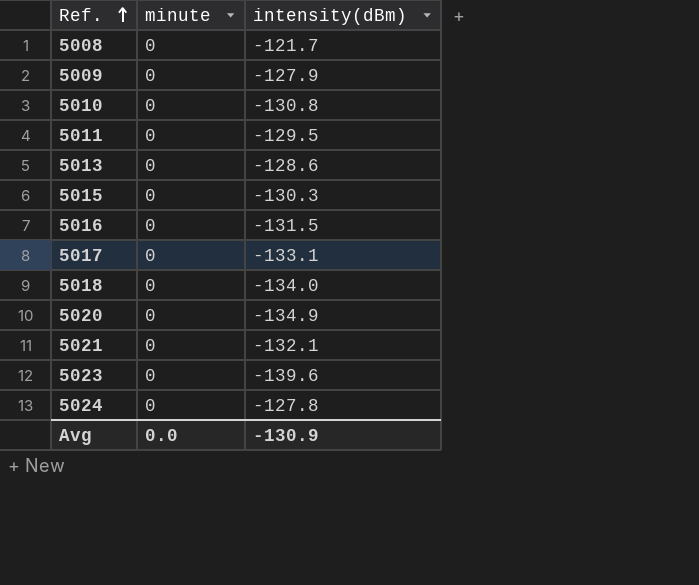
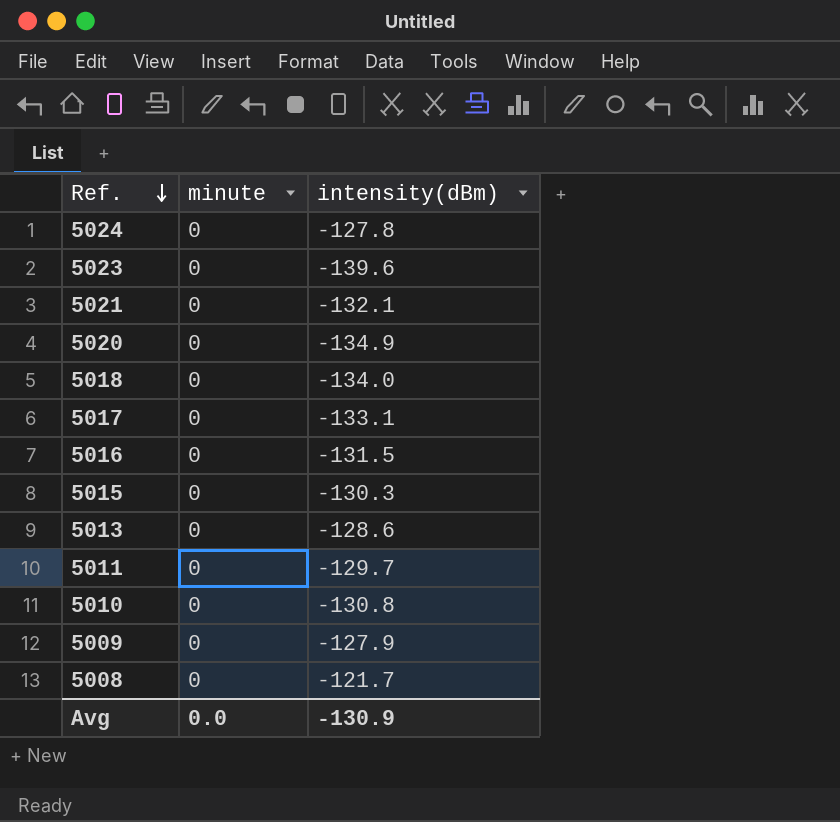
row order: Ref. ascending -> Ref. descending
5011 | intensity(dBm): -129.5 -> -129.7

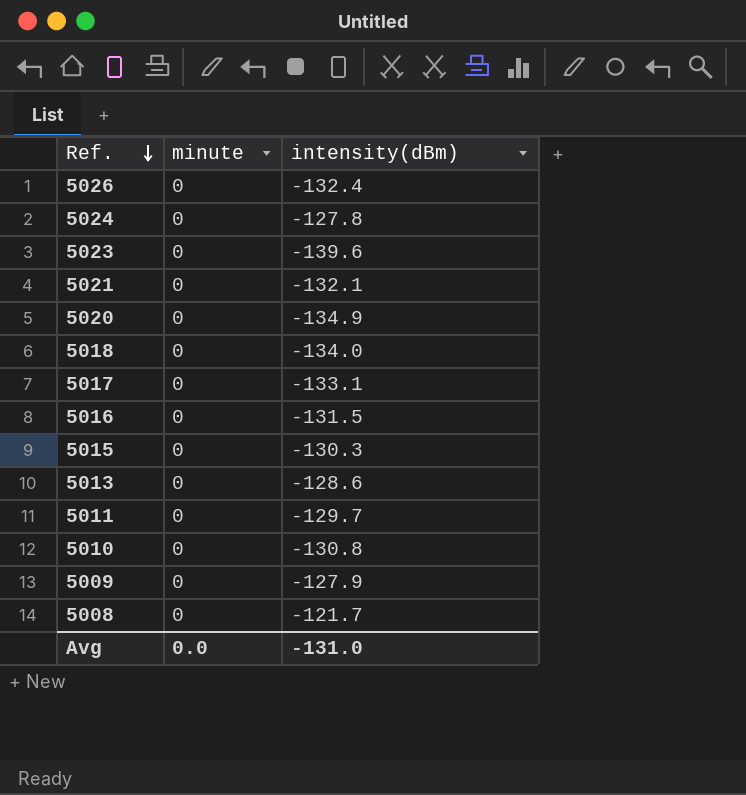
row 5026: none -> 0 | -132.4
Avg | intensity(dBm): -130.9 -> -131.0

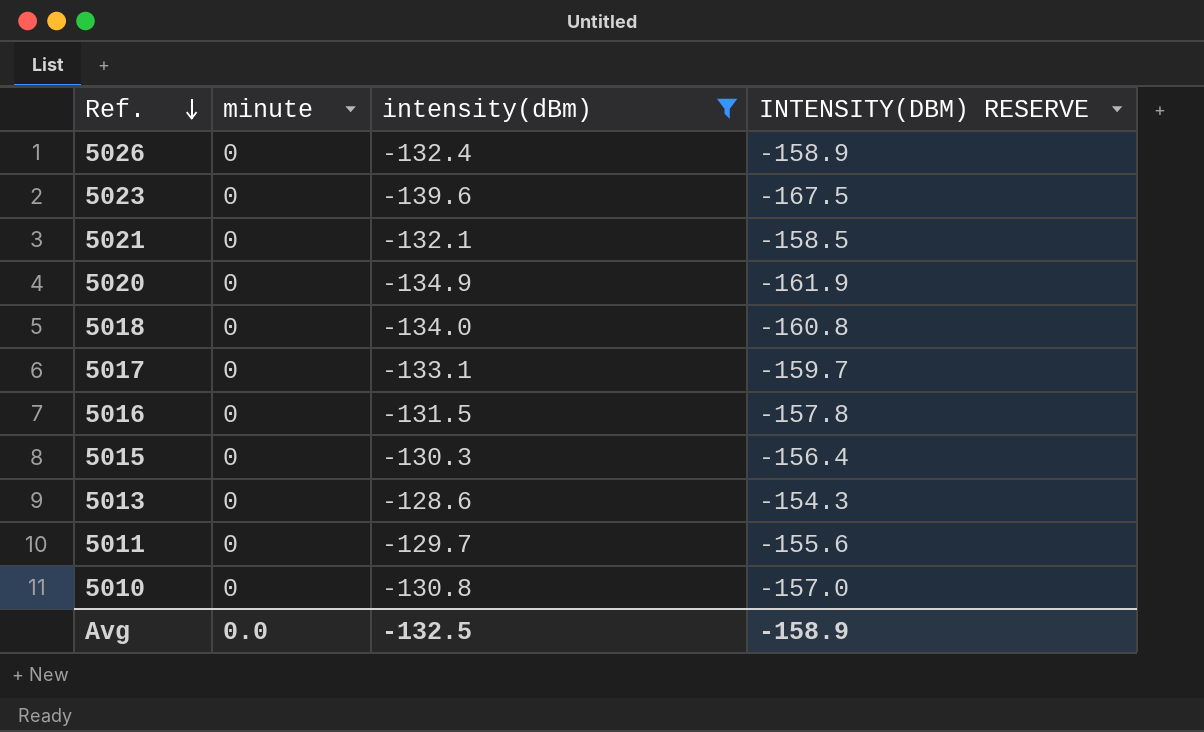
filter: none -> intensity(dBm) <= -128.6
column INTENSITY(DBM) RESERVE | formula: none -> [intensity(dBm)] * 1.2
Avg | intensity(dBm): -131.0 -> -132.5

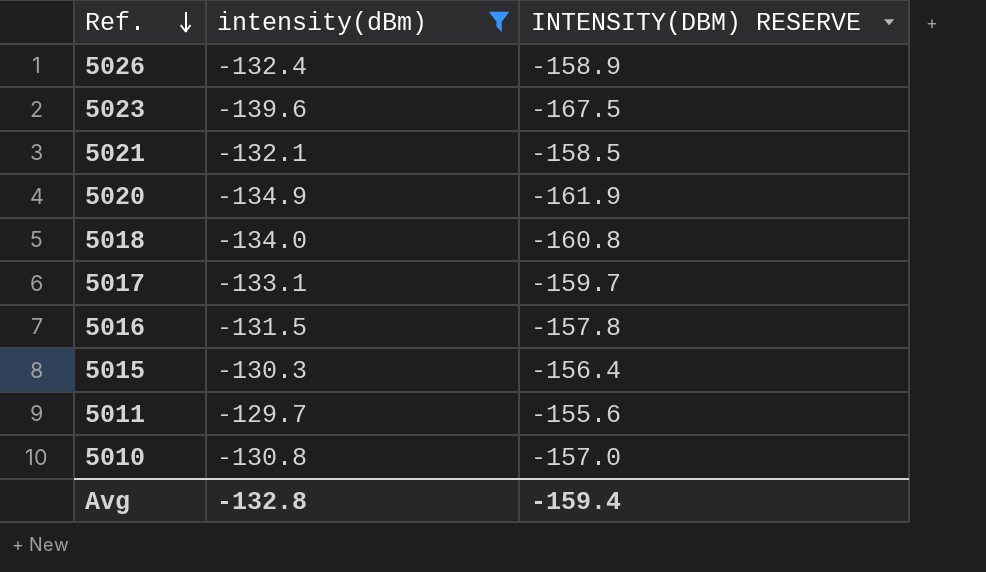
column minute | position: 2 -> none
row 5013: 0 | -128.6 | -154.3 -> none
Avg | intensity(dBm): -132.5 -> -132.8
Avg | INTENSITY(DBM) RESERVE: -158.9 -> -159.4

